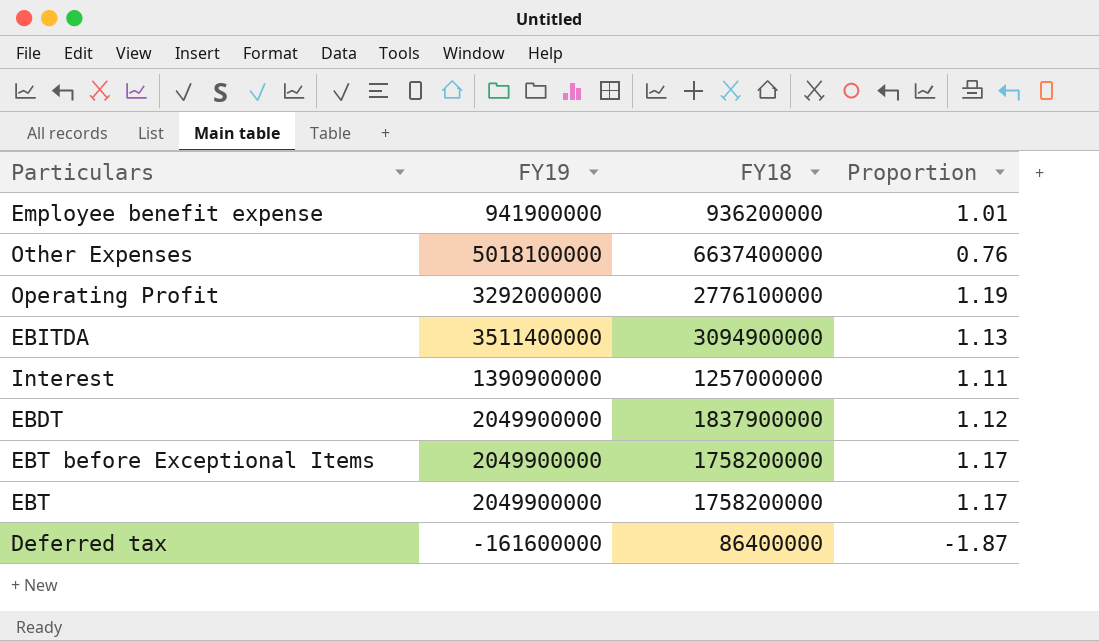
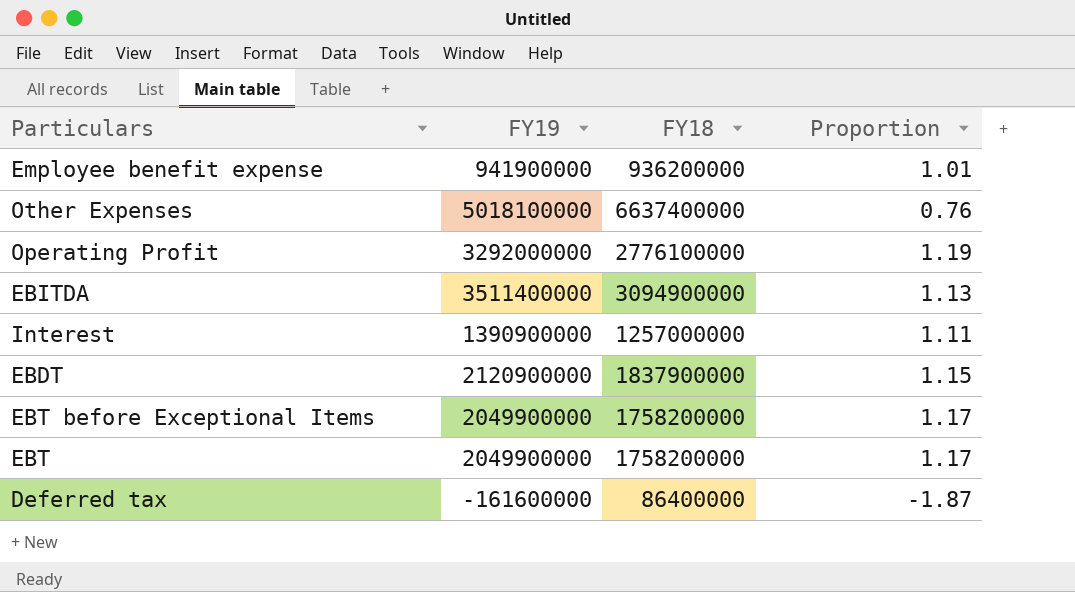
EBDT | FY19: 2049900000 -> 2120900000
EBDT | Proportion: 1.12 -> 1.15

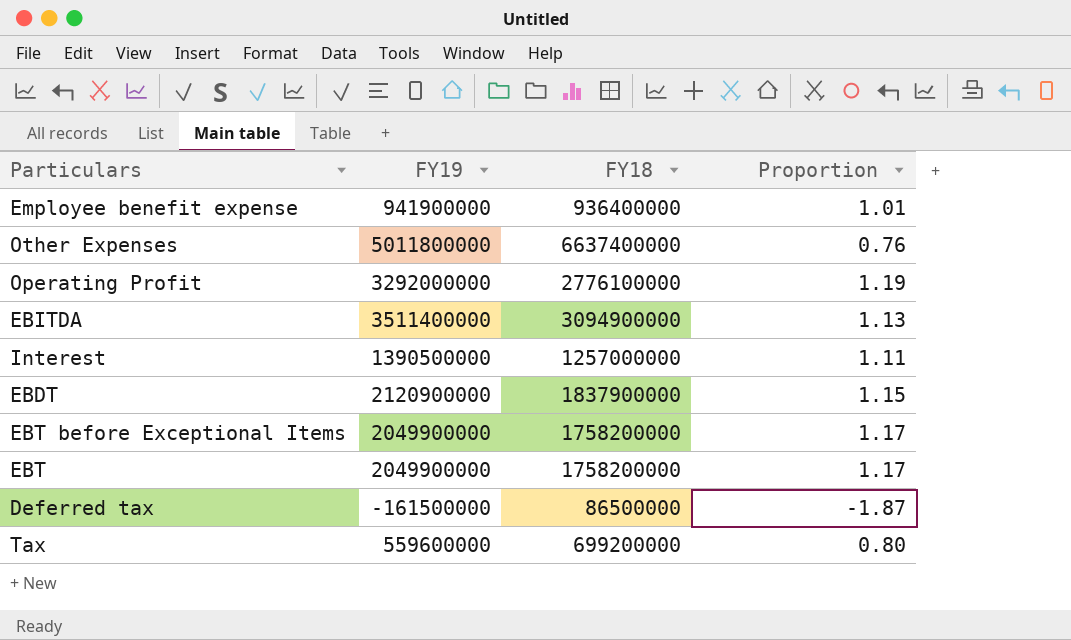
Employee benefit expense | FY18: 936200000 -> 936400000
Other Expenses | FY19: 5018100000 -> 5011800000
Interest | FY19: 1390900000 -> 1390500000
Deferred tax | FY19: -161600000 -> -161500000
Deferred tax | FY18: 86400000 -> 86500000
row Tax: none -> 559600000 | 699200000 | 0.80

